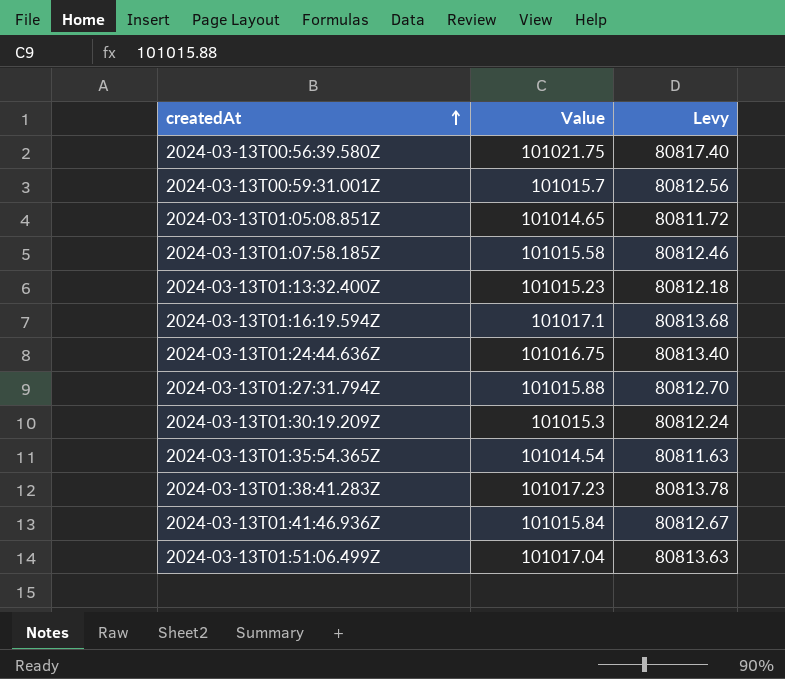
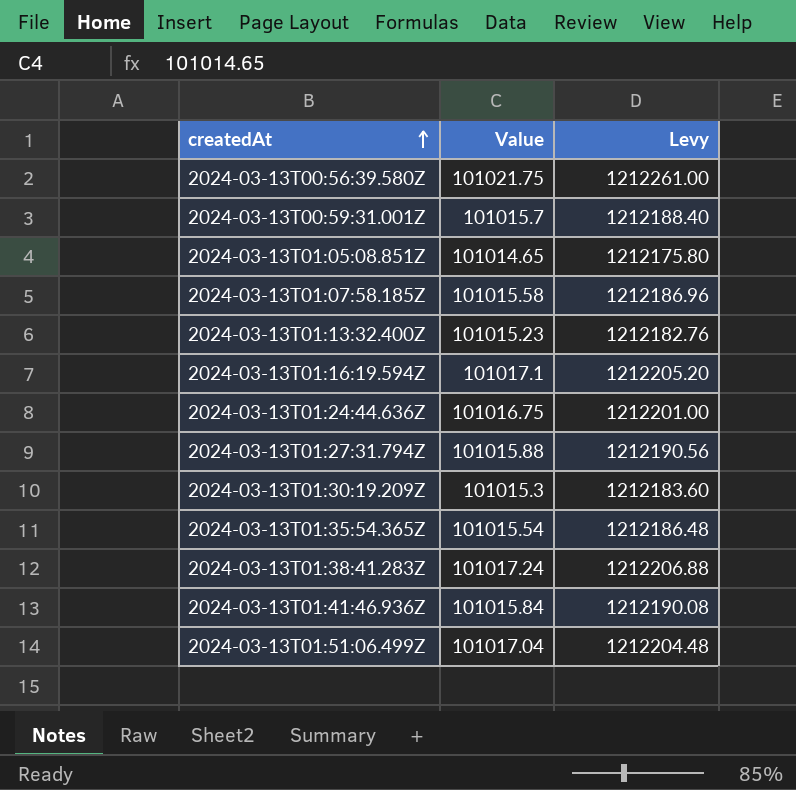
column Levy | formula: [Value] * 0.8 -> [Value] * 12
2024-03-13T01:35:54.365Z | Value: 101014.54 -> 101015.54
2024-03-13T01:38:41.283Z | Value: 101017.23 -> 101017.24

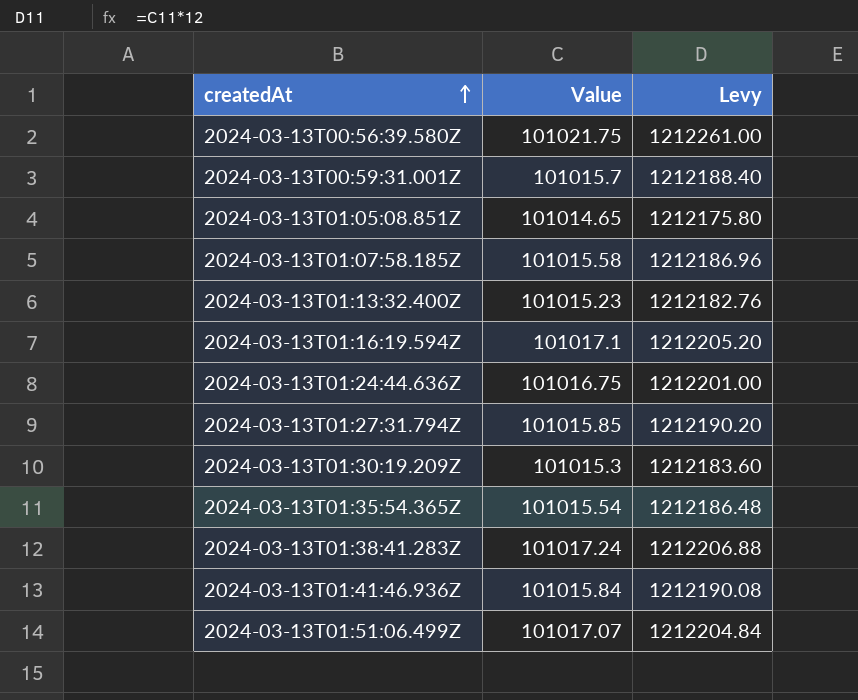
2024-03-13T01:27:31.794Z | Value: 101015.88 -> 101015.85
2024-03-13T01:27:31.794Z | Levy: 1212190.56 -> 1212190.20
2024-03-13T01:51:06.499Z | Value: 101017.04 -> 101017.07
2024-03-13T01:51:06.499Z | Levy: 1212204.48 -> 1212204.84

